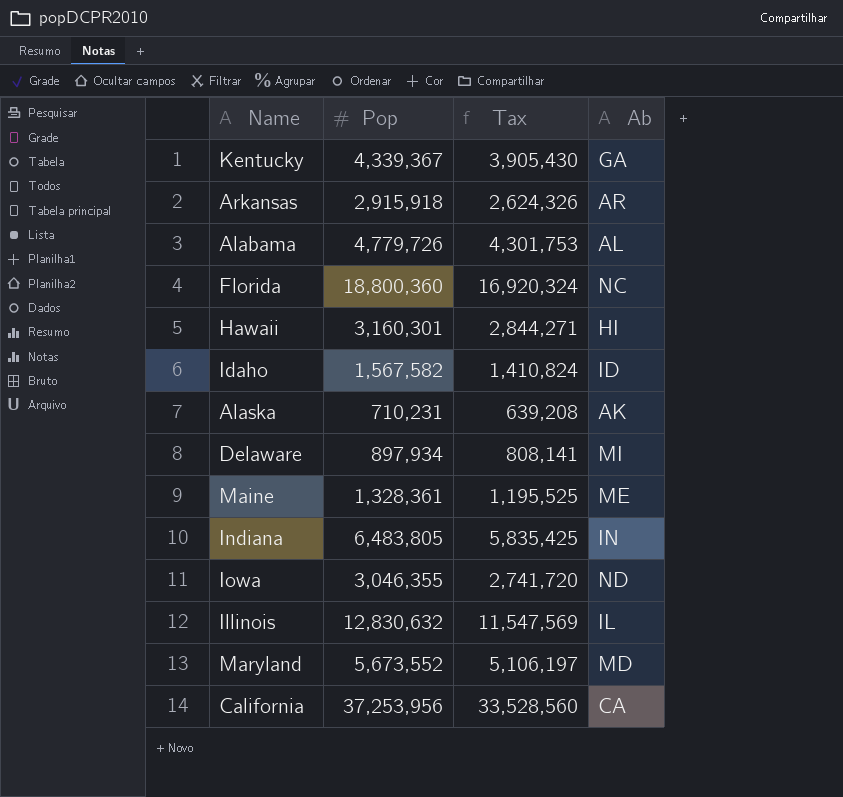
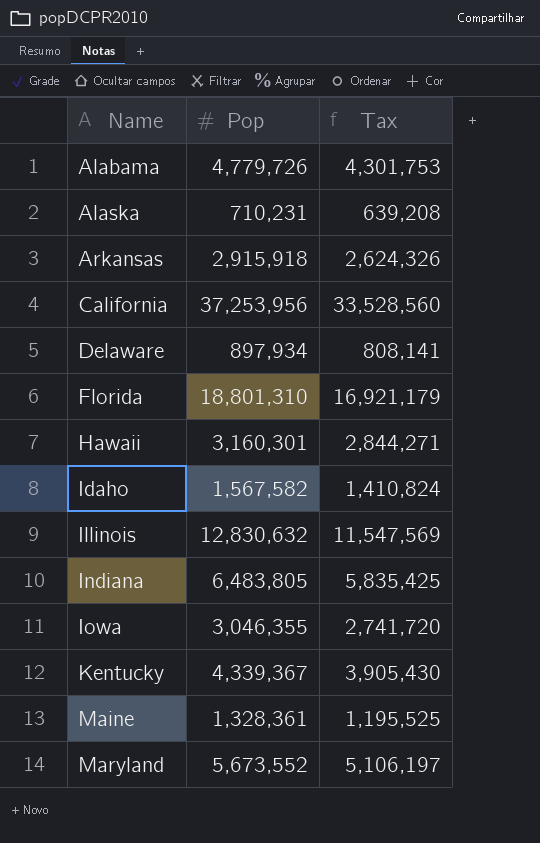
row order: none -> Name ascending
column Ab | position: 4 -> none
Florida | Pop: 18,800,360 -> 18,801,310
Florida | Tax: 16,920,324 -> 16,921,179

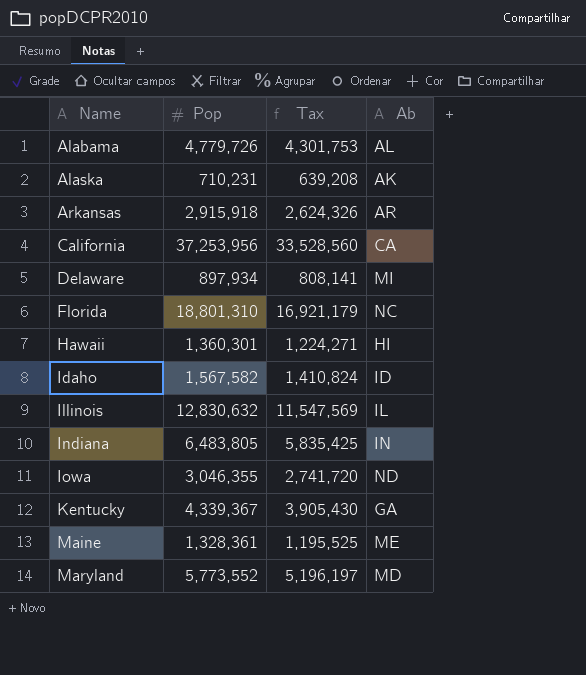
column Ab | position: none -> 4
Hawaii | Pop: 3,160,301 -> 1,360,301
Hawaii | Tax: 2,844,271 -> 1,224,271
Maryland | Pop: 5,673,552 -> 5,773,552
Maryland | Tax: 5,106,197 -> 5,196,197

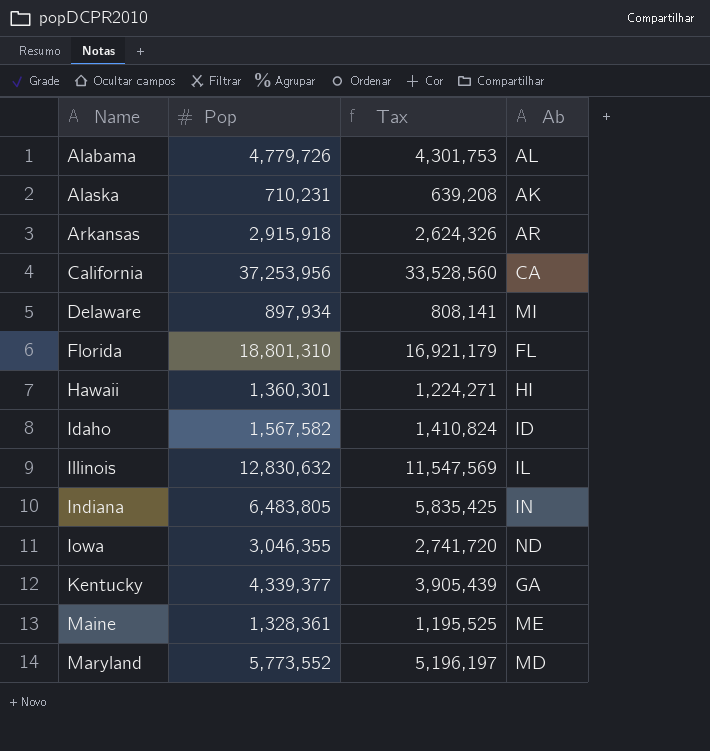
Florida | Ab: NC -> FL
Kentucky | Pop: 4,339,367 -> 4,339,377
Kentucky | Tax: 3,905,430 -> 3,905,439

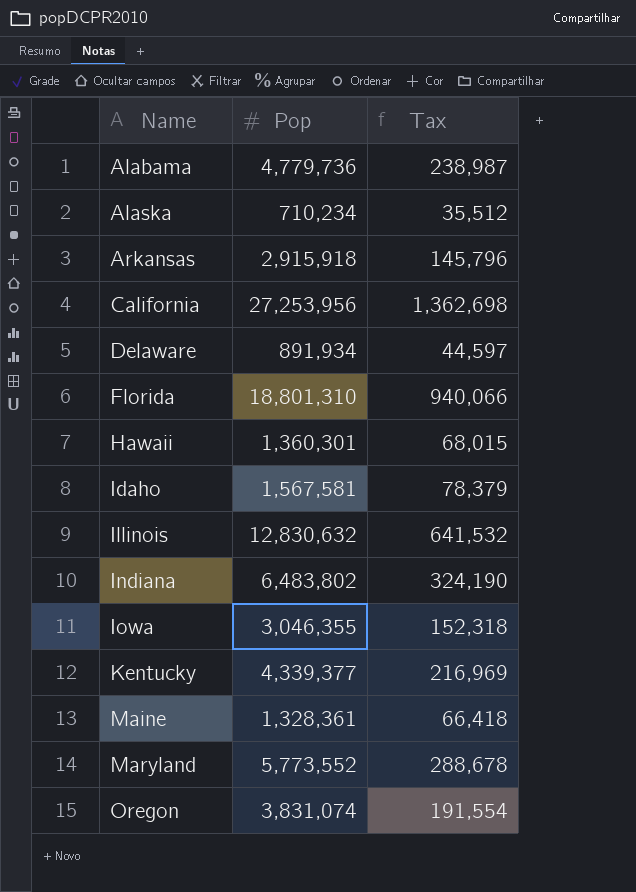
column Ab | position: 4 -> none
column Tax | formula: [Pop] * 0.9 -> [Pop] * 0.05
Alabama | Pop: 4,779,726 -> 4,779,736
Alaska | Pop: 710,231 -> 710,234
California | Pop: 37,253,956 -> 27,253,956
Delaware | Pop: 897,934 -> 891,934
Idaho | Pop: 1,567,582 -> 1,567,581
Indiana | Pop: 6,483,805 -> 6,483,802
row Oregon: none -> 3,831,074 | 191,554

